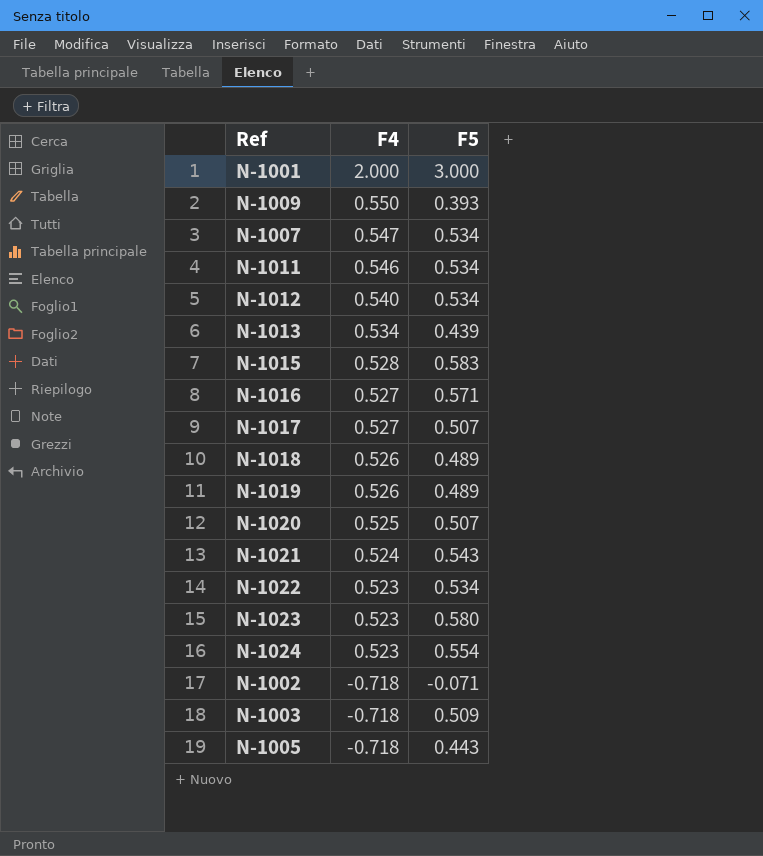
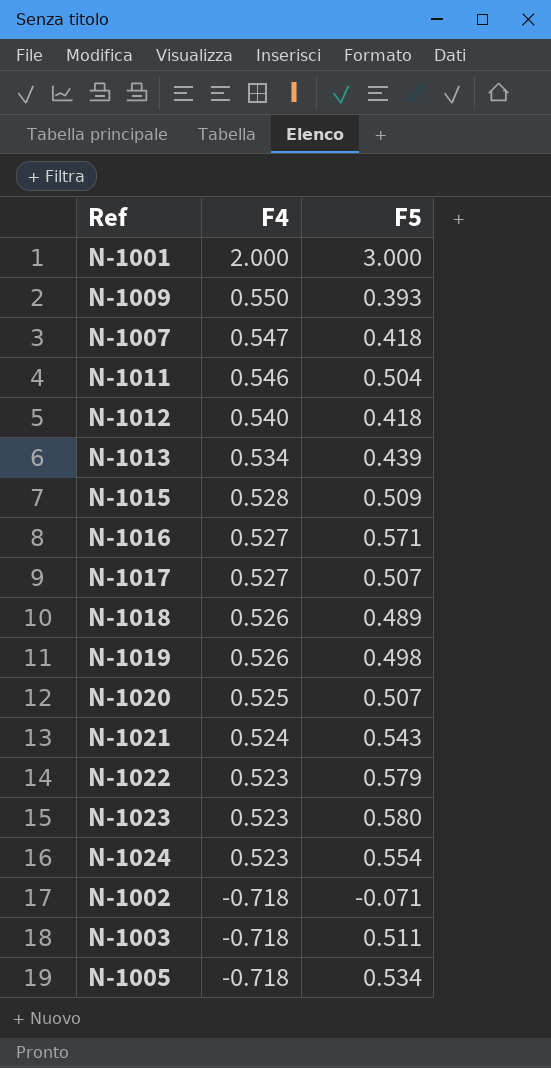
N-1007 | F5: 0.534 -> 0.418
N-1011 | F5: 0.534 -> 0.504
N-1012 | F5: 0.534 -> 0.418
N-1015 | F5: 0.583 -> 0.509
N-1019 | F5: 0.489 -> 0.498
N-1022 | F5: 0.534 -> 0.579
N-1003 | F5: 0.509 -> 0.511
N-1005 | F5: 0.443 -> 0.534

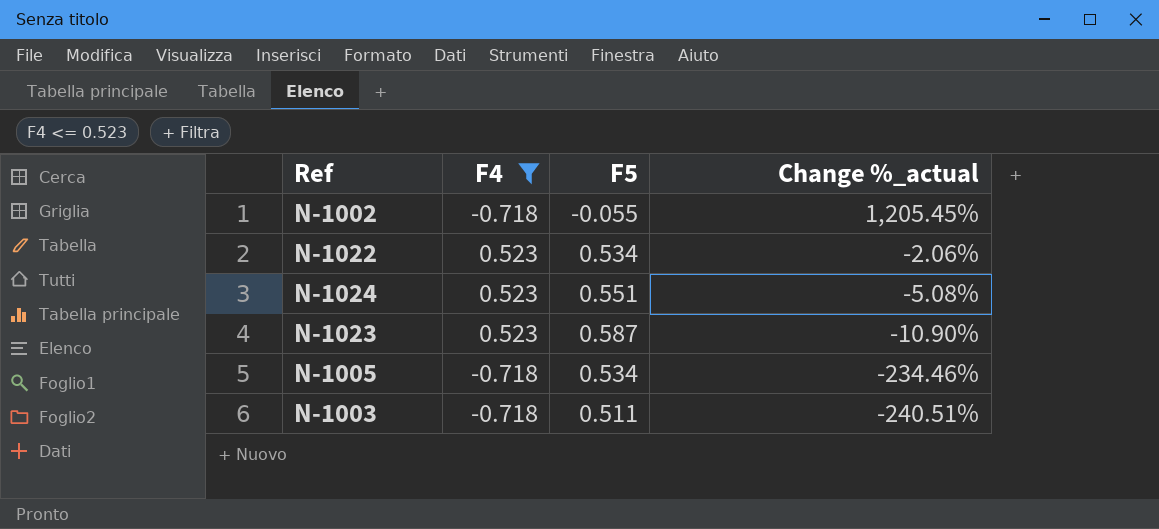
filter: none -> F4 <= 0.523
row order: F4 descending -> Change %_actual descending
column Change %_actual | formula: none -> ([F4] - [F5]) / [F5]
N-1002 | F5: -0.071 -> -0.055
N-1022 | F5: 0.579 -> 0.534
N-1024 | F5: 0.554 -> 0.551
N-1023 | F5: 0.580 -> 0.587

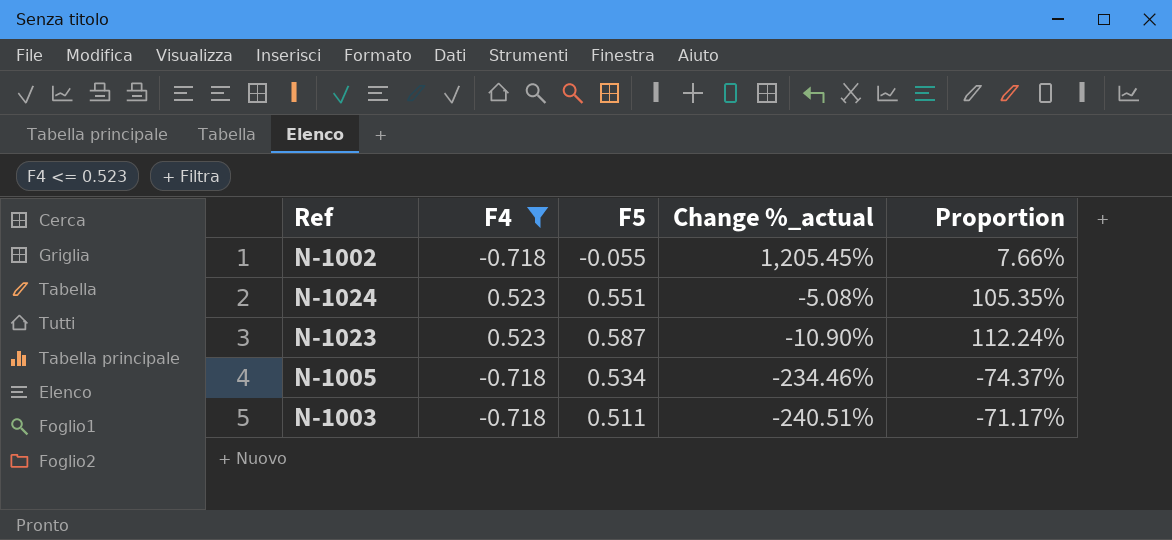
column Proportion | formula: none -> [F5] / [F4]
row N-1022: 0.523 | 0.534 | -2.06% -> none

